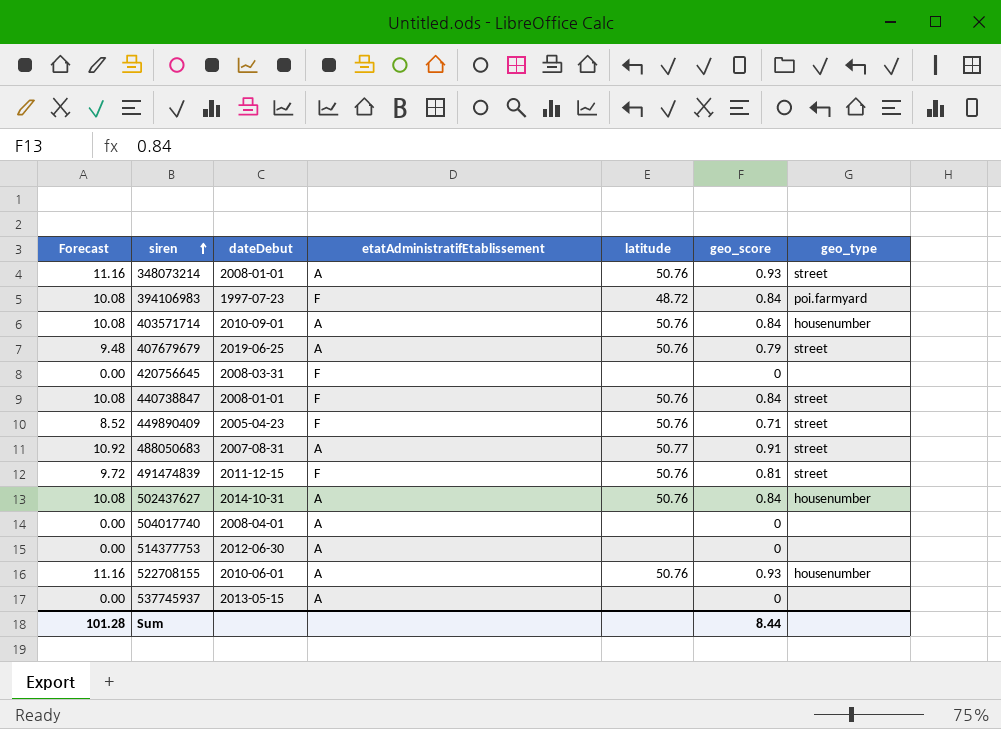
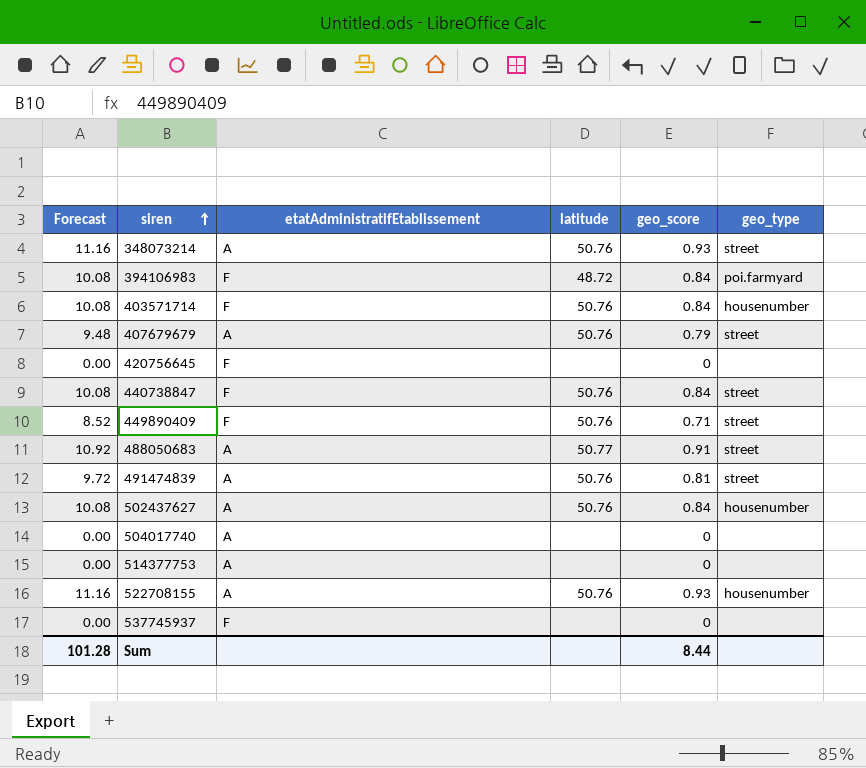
column dateDebut | position: 3 -> none
403571714 | etatAdministratifEtablissement: A -> F
491474839 | etatAdministratifEtablissement: F -> A
537745937 | etatAdministratifEtablissement: A -> F

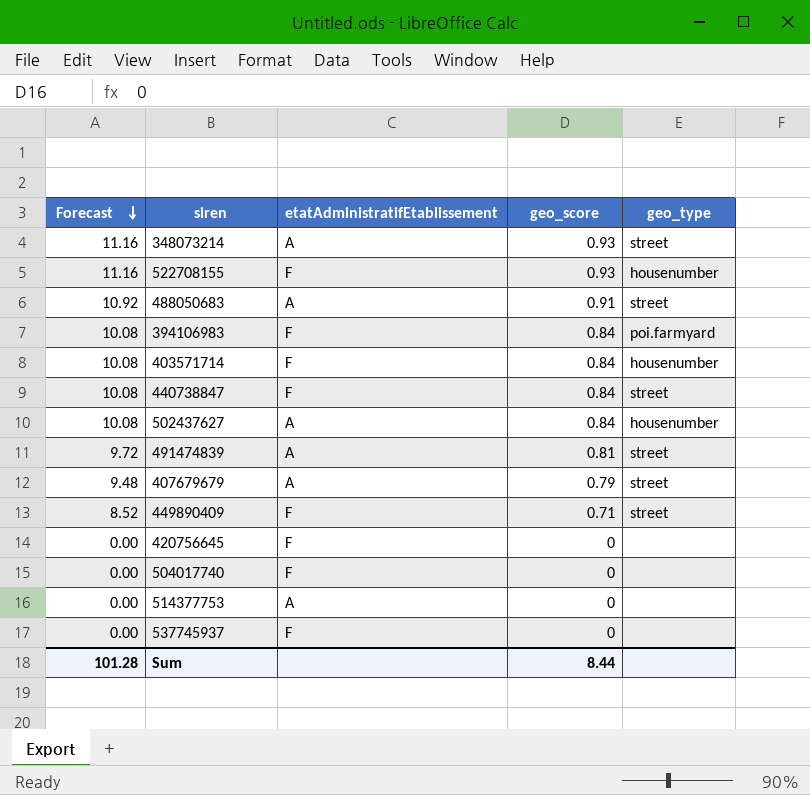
row order: siren ascending -> Forecast descending
column latitude | position: 4 -> none
522708155 | etatAdministratifEtablissement: A -> F
504017740 | etatAdministratifEtablissement: A -> F

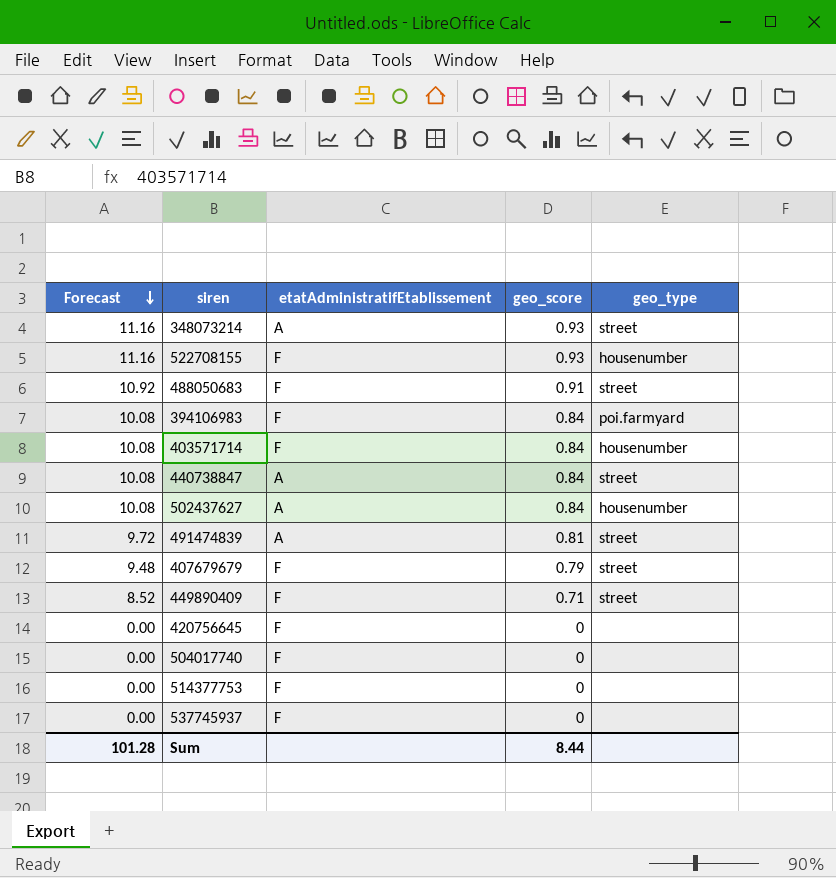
488050683 | etatAdministratifEtablissement: A -> F
440738847 | etatAdministratifEtablissement: F -> A
407679679 | etatAdministratifEtablissement: A -> F
514377753 | etatAdministratifEtablissement: A -> F

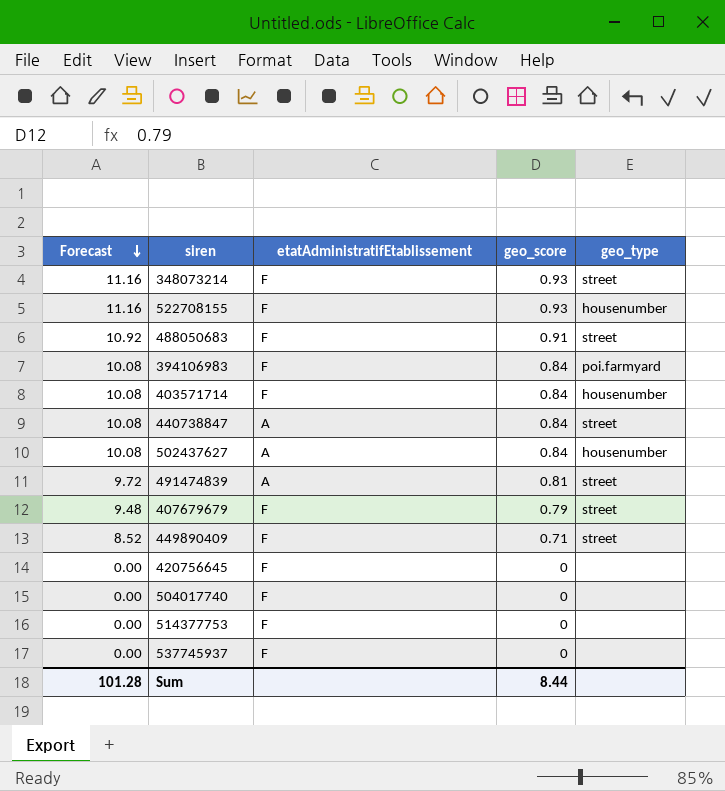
348073214 | etatAdministratifEtablissement: A -> F

